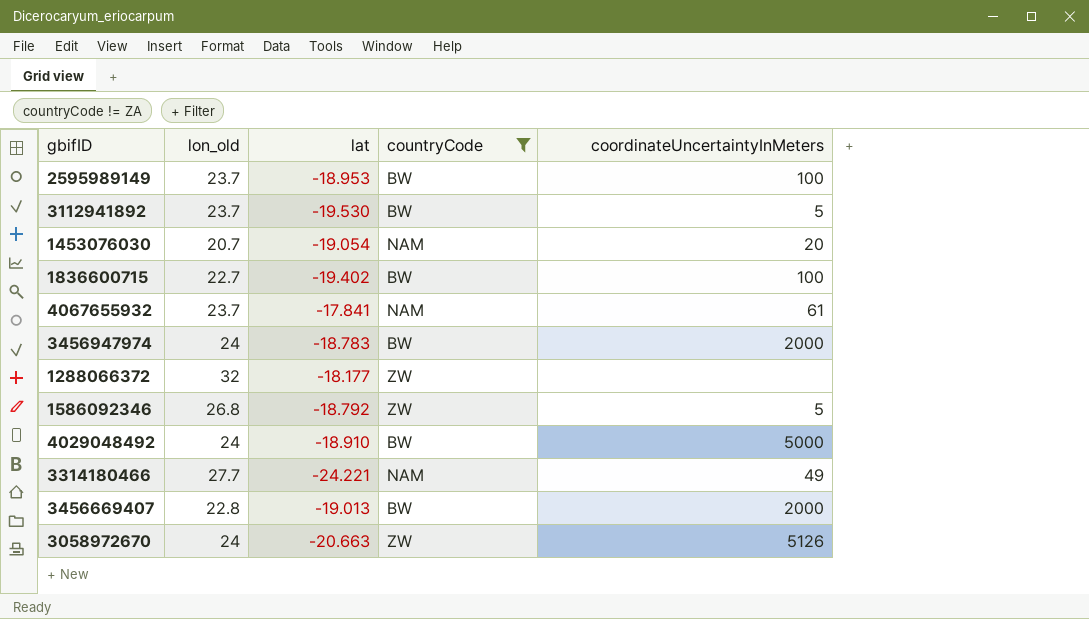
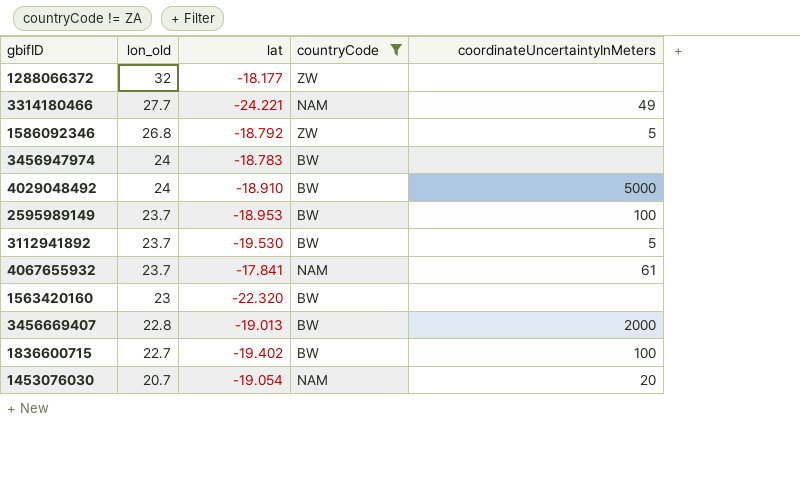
row order: none -> lon_old descending
row 3058972670: 24 | -20.663 | ZW | 5126 -> none
3456947974 | coordinateUncertaintyInMeters: 2000 -> none
row 1563420160: none -> 23 | -22.320 | BW | none

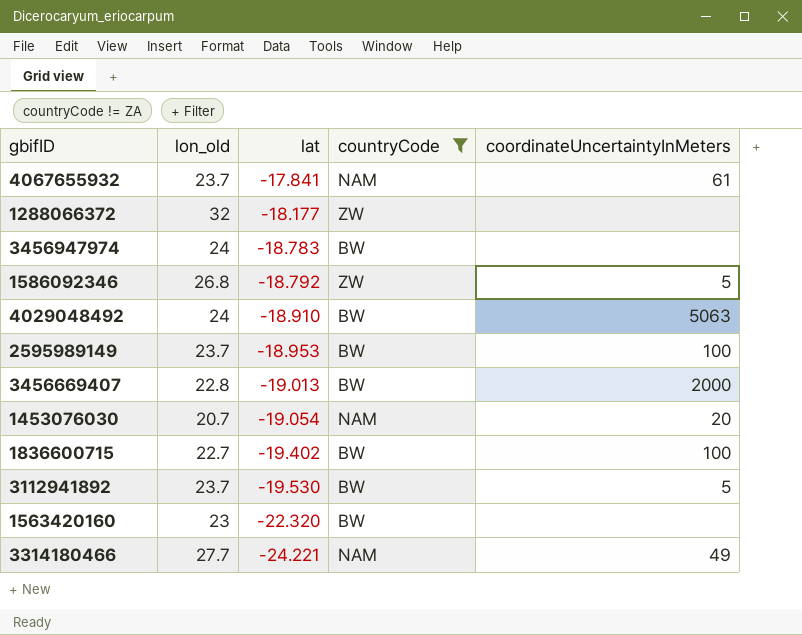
row order: lon_old descending -> lat descending
4029048492 | coordinateUncertaintyInMeters: 5000 -> 5063

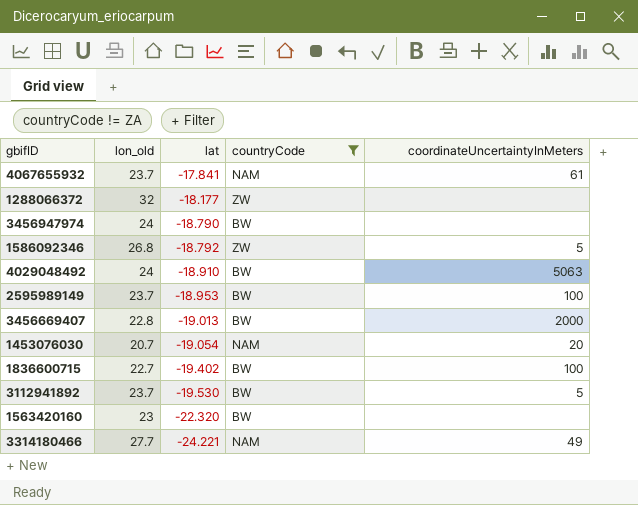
3456947974 | lat: -18.783 -> -18.790

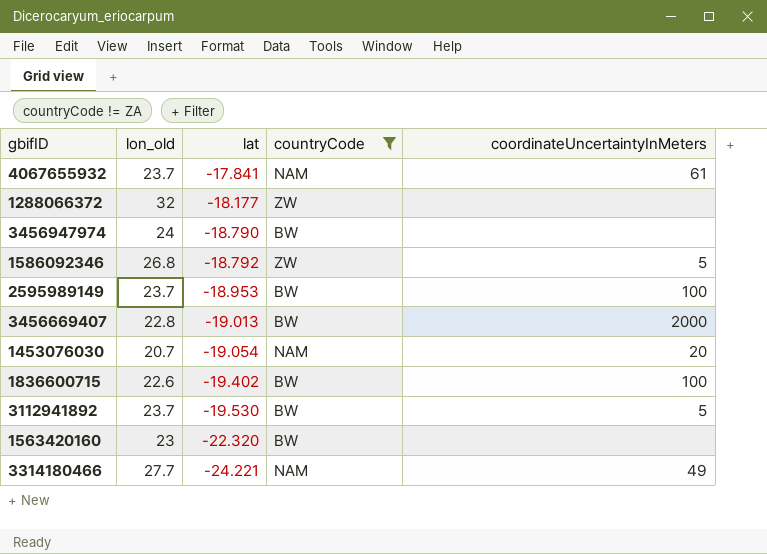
row 4029048492: 24 | -18.910 | BW | 5063 -> none
1836600715 | lon_old: 22.7 -> 22.6

